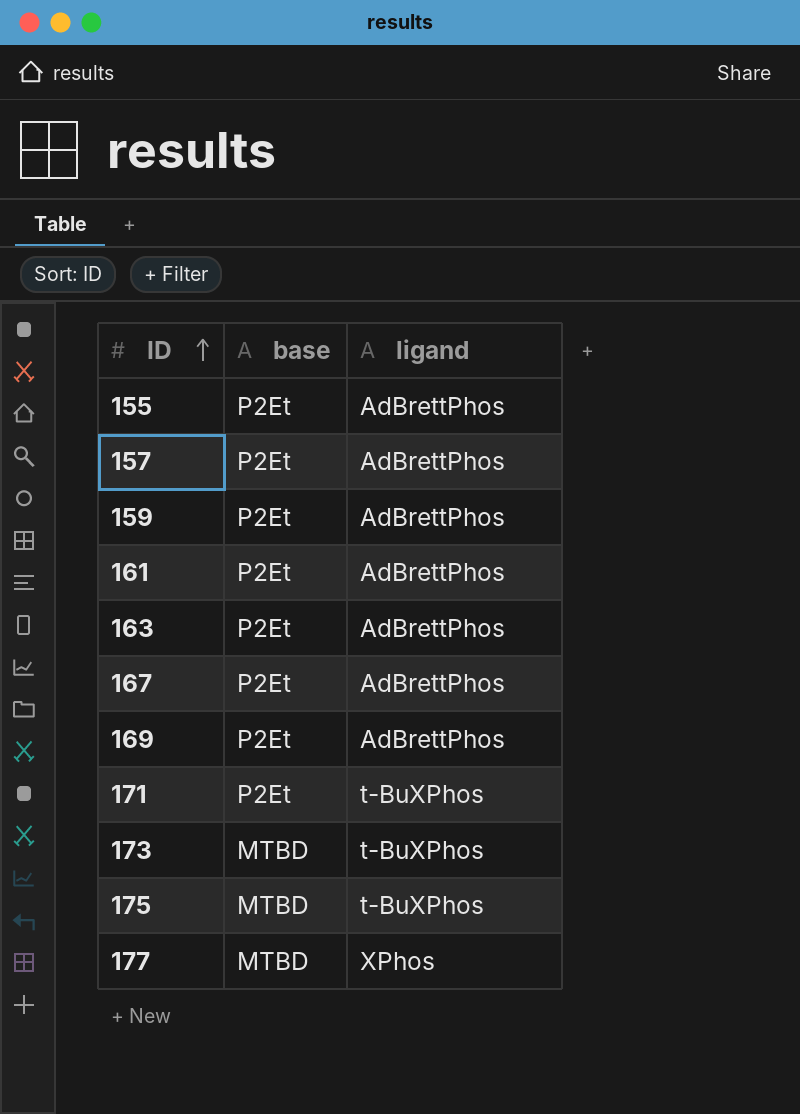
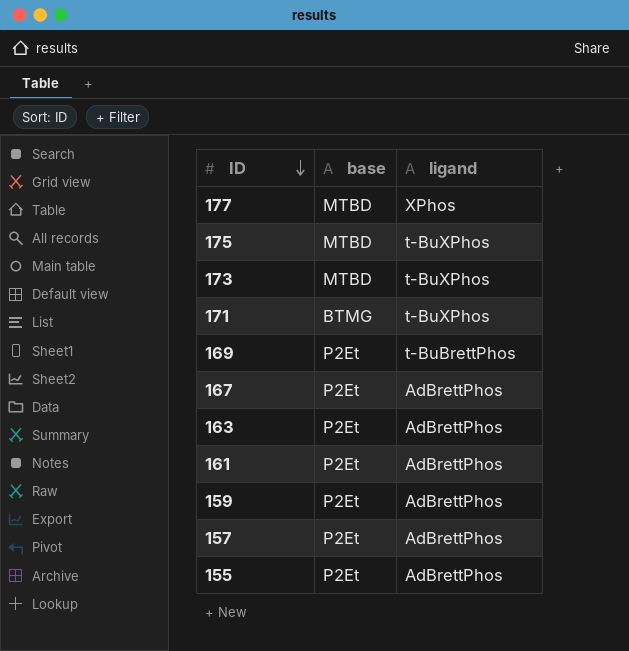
row order: ID ascending -> ID descending
171 | base: P2Et -> BTMG
169 | ligand: AdBrettPhos -> t-BuBrettPhos

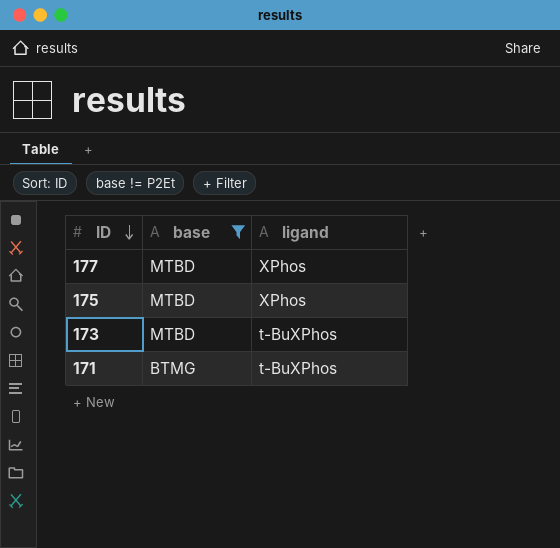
filter: none -> base != P2Et
175 | ligand: t-BuXPhos -> XPhos

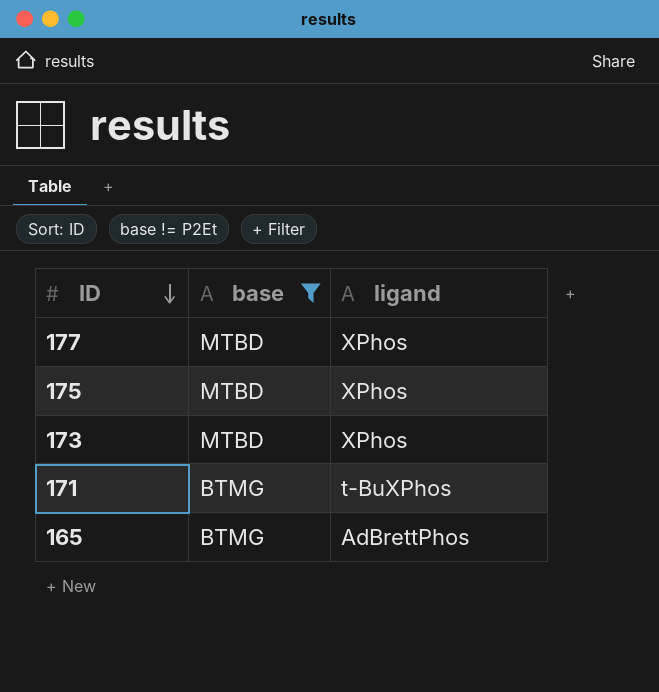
173 | ligand: t-BuXPhos -> XPhos
row 165: none -> BTMG | AdBrettPhos

